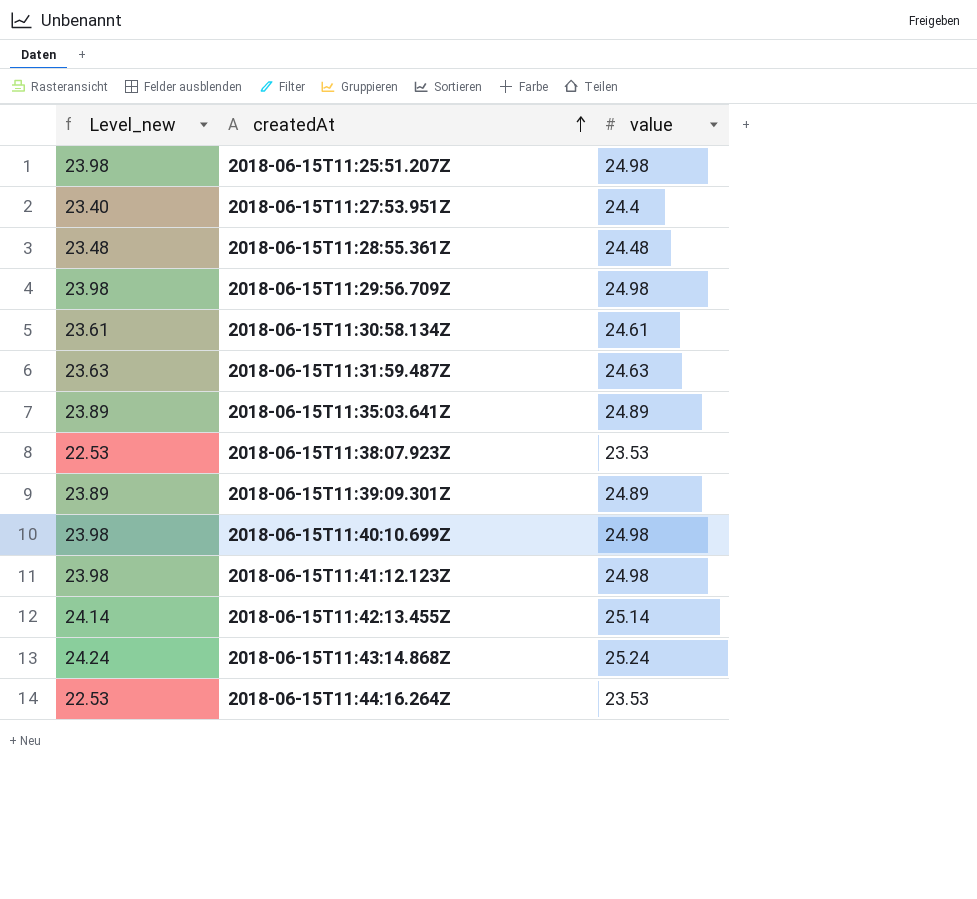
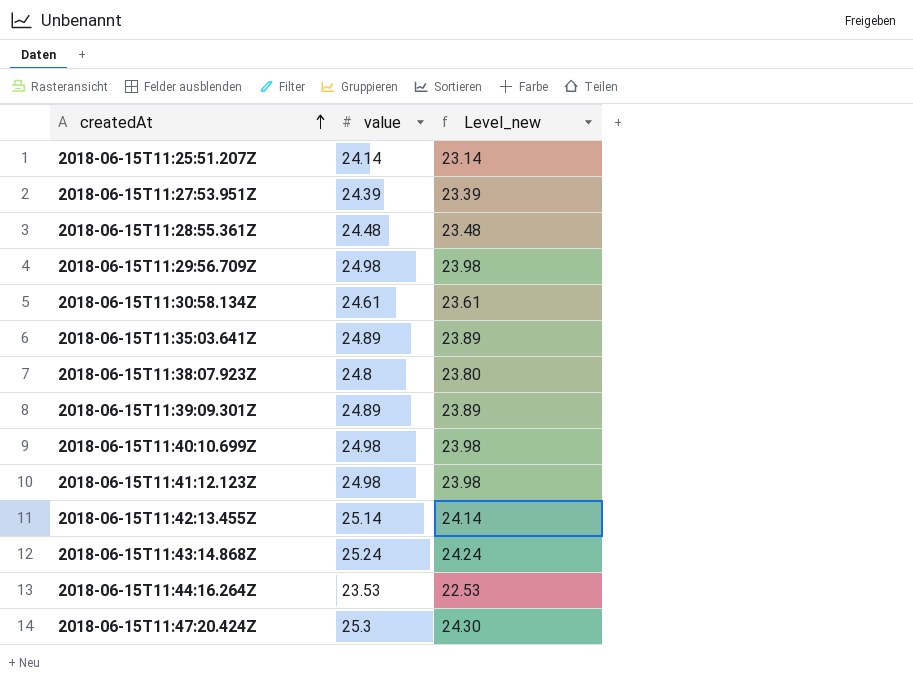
column Level_new | position: 1 -> 3
row 2018-06-15T11:31:59.487Z: 23.63 | 24.63 -> none
2018-06-15T11:25:51.207Z | value: 24.98 -> 24.14
2018-06-15T11:25:51.207Z | Level_new: 23.98 -> 23.14
2018-06-15T11:27:53.951Z | value: 24.4 -> 24.39
2018-06-15T11:27:53.951Z | Level_new: 23.40 -> 23.39
2018-06-15T11:38:07.923Z | value: 23.53 -> 24.8
2018-06-15T11:38:07.923Z | Level_new: 22.53 -> 23.80
row 2018-06-15T11:47:20.424Z: none -> 25.3 | 24.30

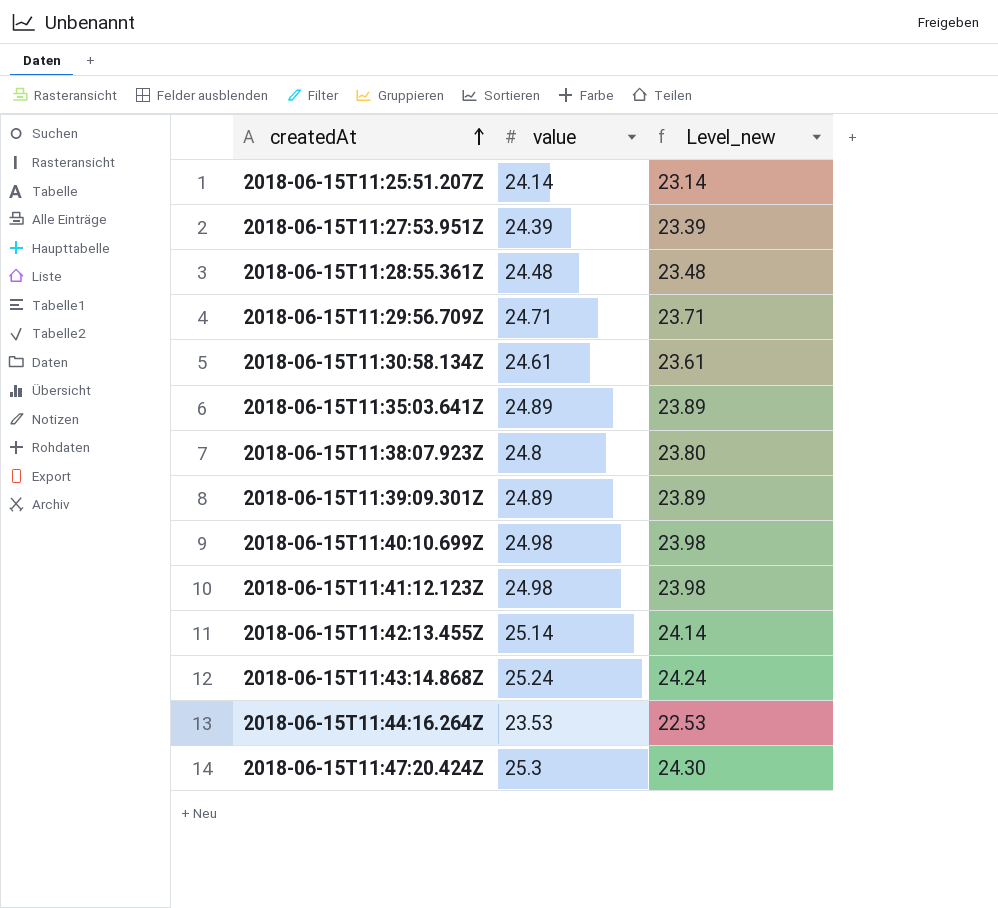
2018-06-15T11:29:56.709Z | value: 24.98 -> 24.71
2018-06-15T11:29:56.709Z | Level_new: 23.98 -> 23.71

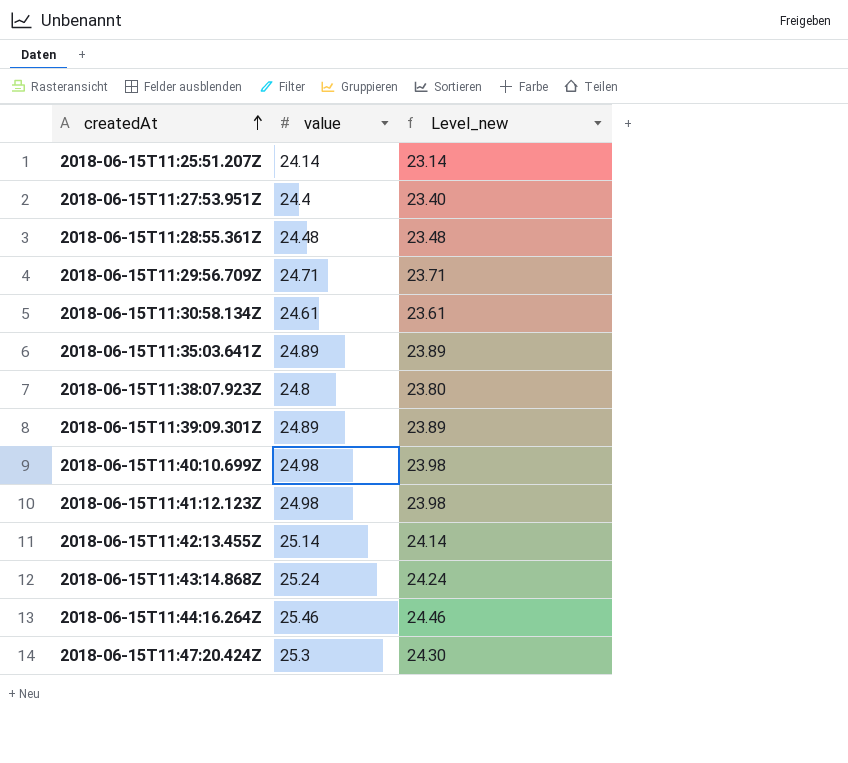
2018-06-15T11:27:53.951Z | value: 24.39 -> 24.4
2018-06-15T11:27:53.951Z | Level_new: 23.39 -> 23.40
2018-06-15T11:44:16.264Z | value: 23.53 -> 25.46
2018-06-15T11:44:16.264Z | Level_new: 22.53 -> 24.46

